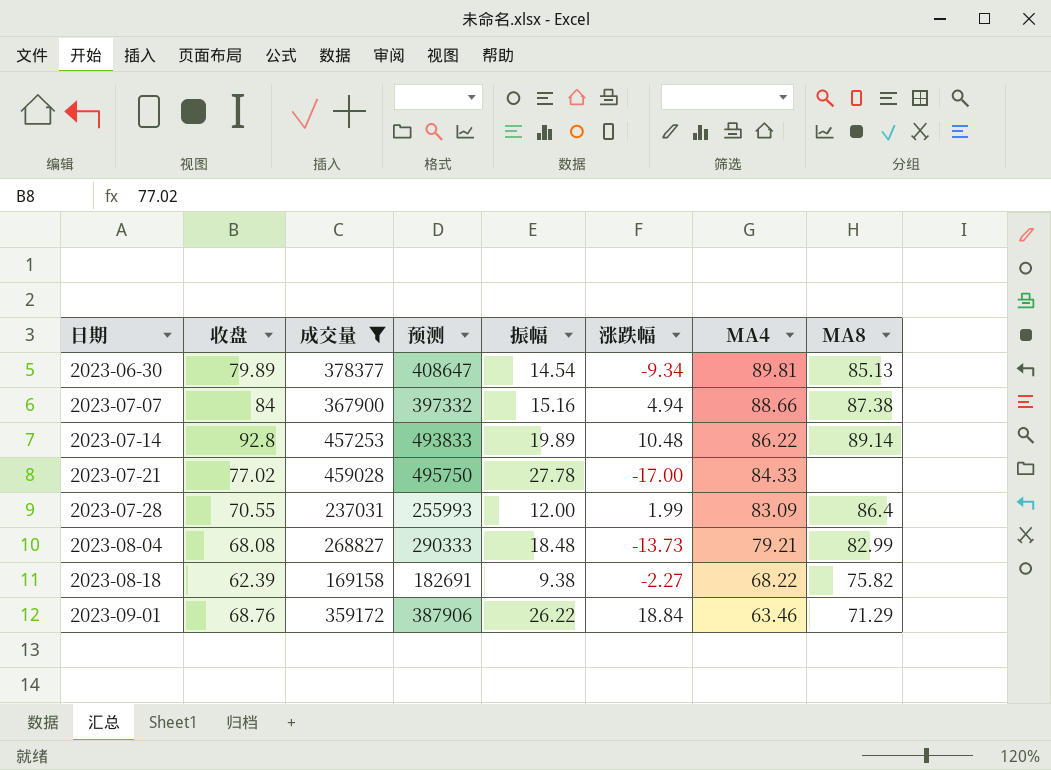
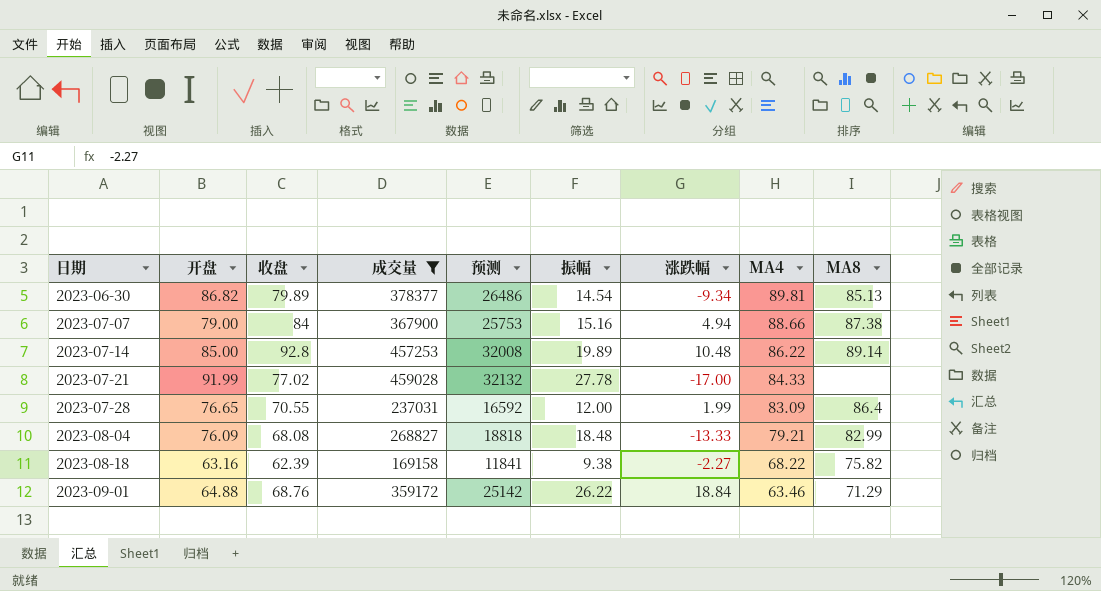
column 开盘 | position: none -> 2
column 预测 | formula: [成交量] * 1.08 -> [成交量] * 0.07
2023-08-04 | 涨跌幅: -13.73 -> -13.33

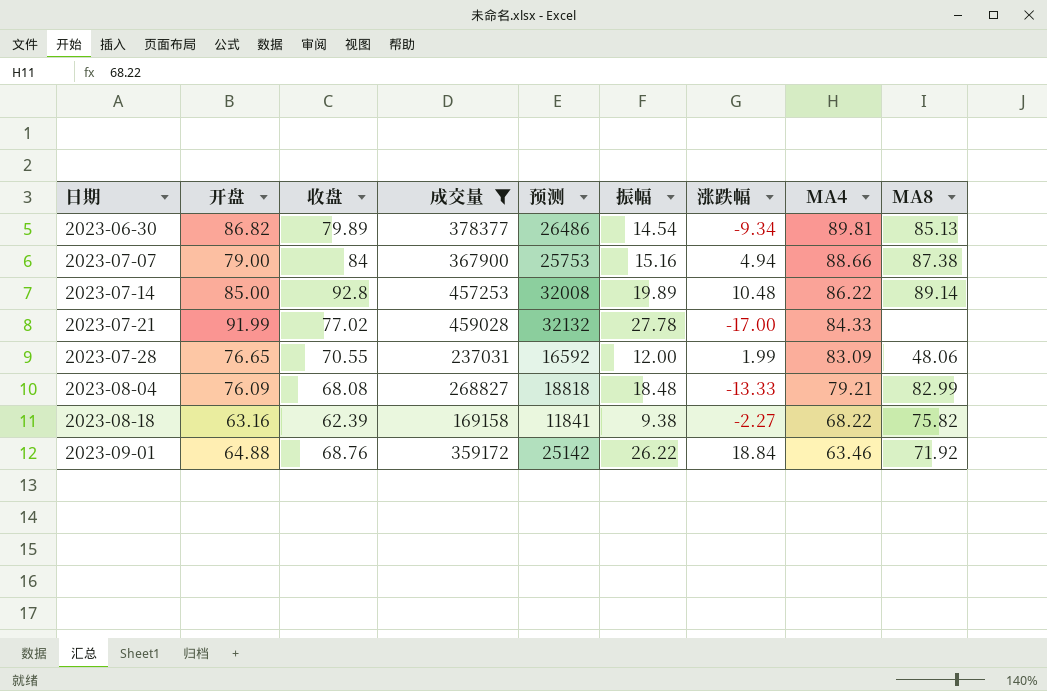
2023-07-28 | MA8: 86.4 -> 48.06
2023-09-01 | MA8: 71.29 -> 71.92

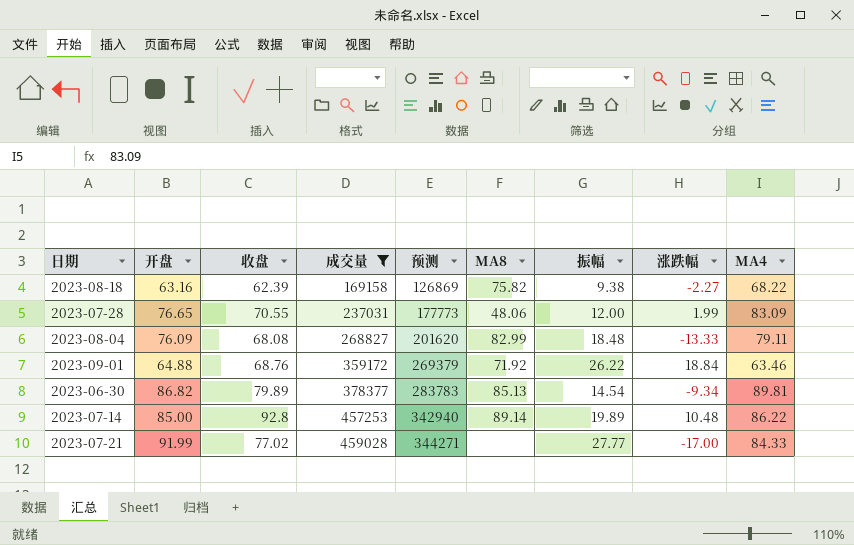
row order: 日期 ascending -> 成交量 ascending
column 预测 | formula: [成交量] * 0.07 -> [成交量] * 0.75
column MA8 | position: 9 -> 6
row 2023-07-07: 79.00 | 84 | 367900 | 25753 | 15.16 | 4.94 | 88.66 | 87.38 -> none
2023-08-04 | MA4: 79.21 -> 79.11
2023-07-21 | 振幅: 27.78 -> 27.77

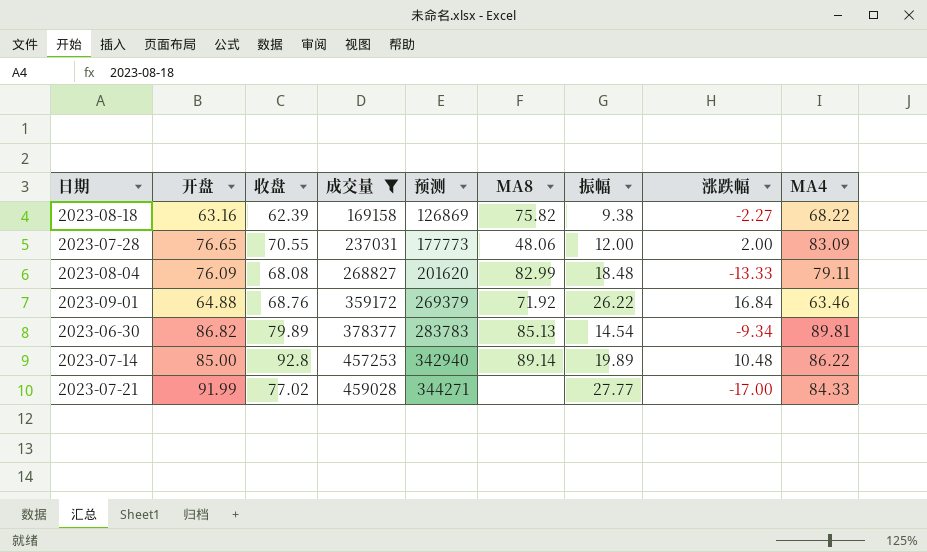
2023-07-28 | 涨跌幅: 1.99 -> 2.00
2023-09-01 | 涨跌幅: 18.84 -> 16.84

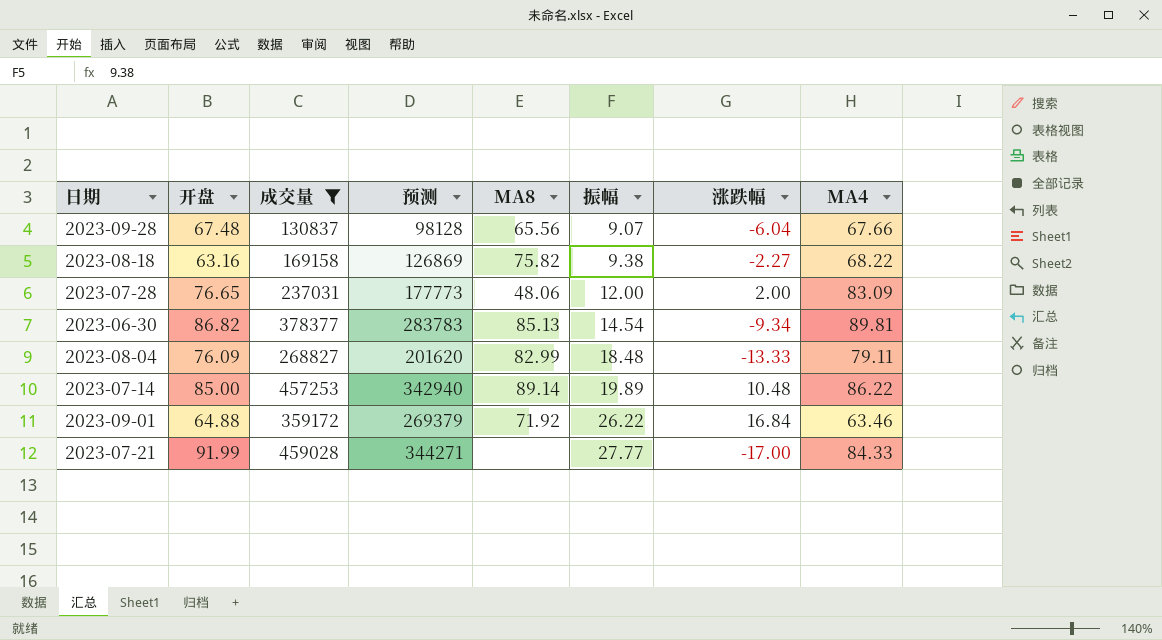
row order: 成交量 ascending -> 振幅 ascending
column 收盘 | position: 3 -> none
row 2023-09-28: none -> 67.48 | 130837 | 98128 | 65.56 | 9.07 | -6.04 | 67.66

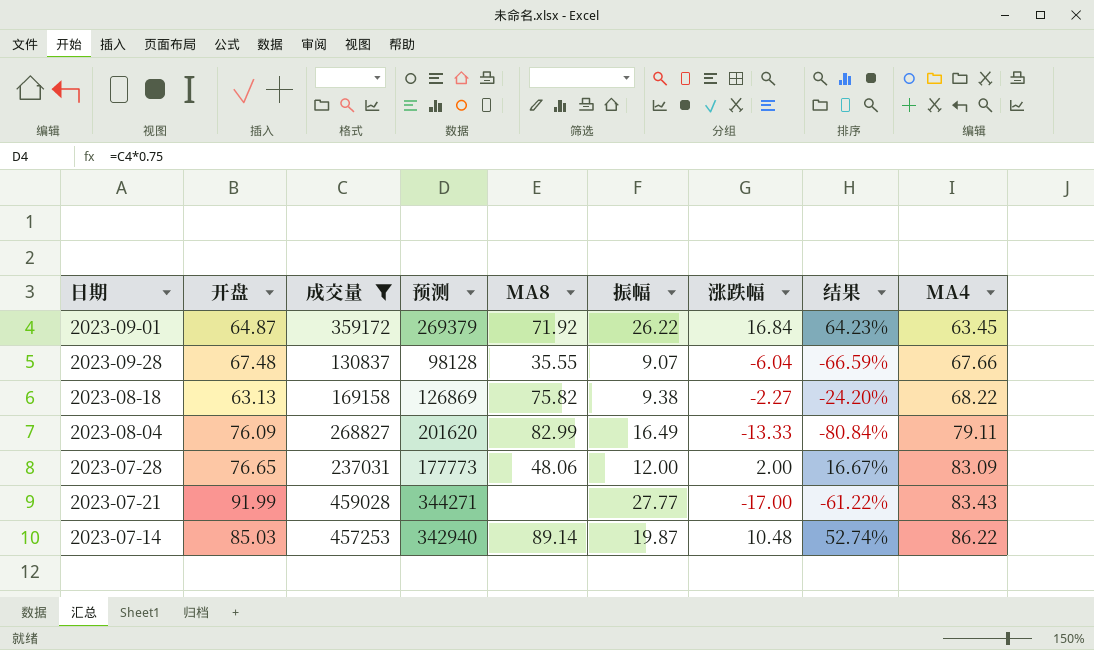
row order: 振幅 ascending -> MA4 ascending
column 结果 | formula: none -> [涨跌幅] / [振幅]
row 2023-06-30: 86.82 | 378377 | 283783 | 85.13 | 14.54 | -9.34 | 89.81 -> none
2023-09-01 | 开盘: 64.88 -> 64.87
2023-09-01 | MA4: 63.46 -> 63.45
2023-09-28 | MA8: 65.56 -> 35.55
2023-08-18 | 开盘: 63.16 -> 63.13
2023-08-04 | 振幅: 18.48 -> 16.49
2023-07-21 | MA4: 84.33 -> 83.43
2023-07-14 | 开盘: 85.00 -> 85.03
2023-07-14 | 振幅: 19.89 -> 19.87

